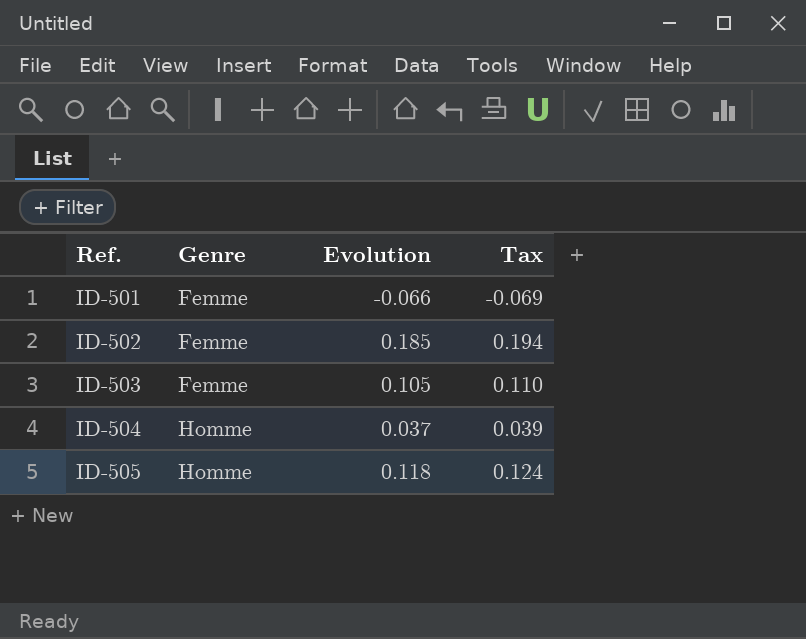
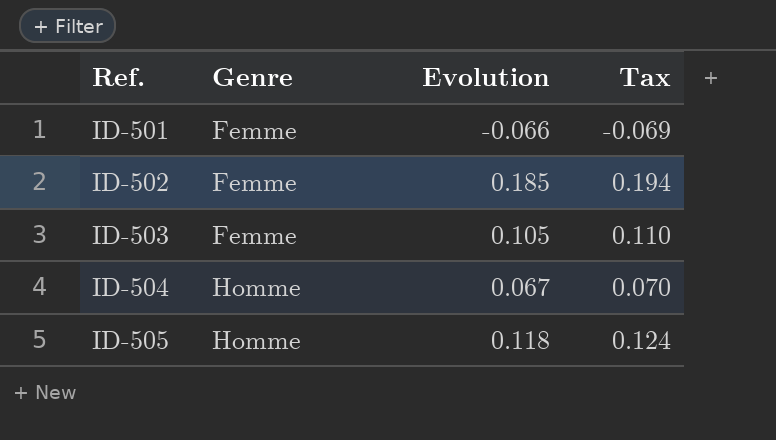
ID-504 | Evolution: 0.037 -> 0.067
ID-504 | Tax: 0.039 -> 0.070

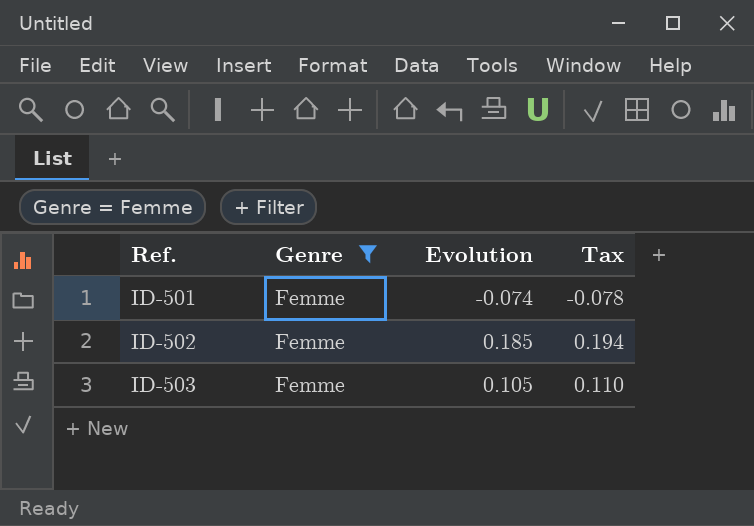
filter: none -> Genre = Femme
ID-501 | Evolution: -0.066 -> -0.074
ID-501 | Tax: -0.069 -> -0.078

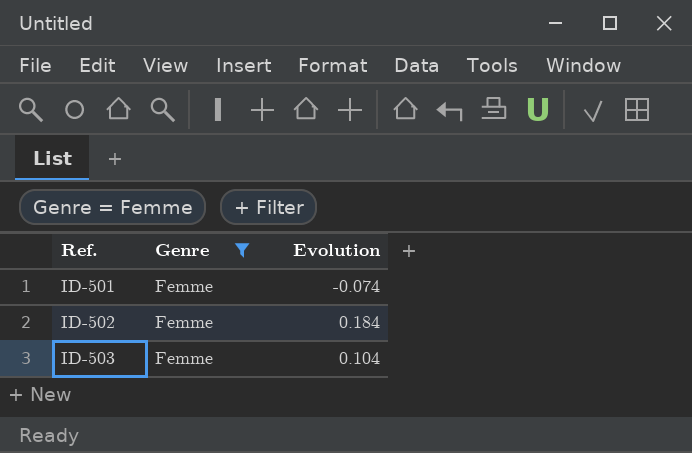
column Tax | formula: [Evolution] * 1.05 -> none
ID-502 | Evolution: 0.185 -> 0.184
ID-503 | Evolution: 0.105 -> 0.104

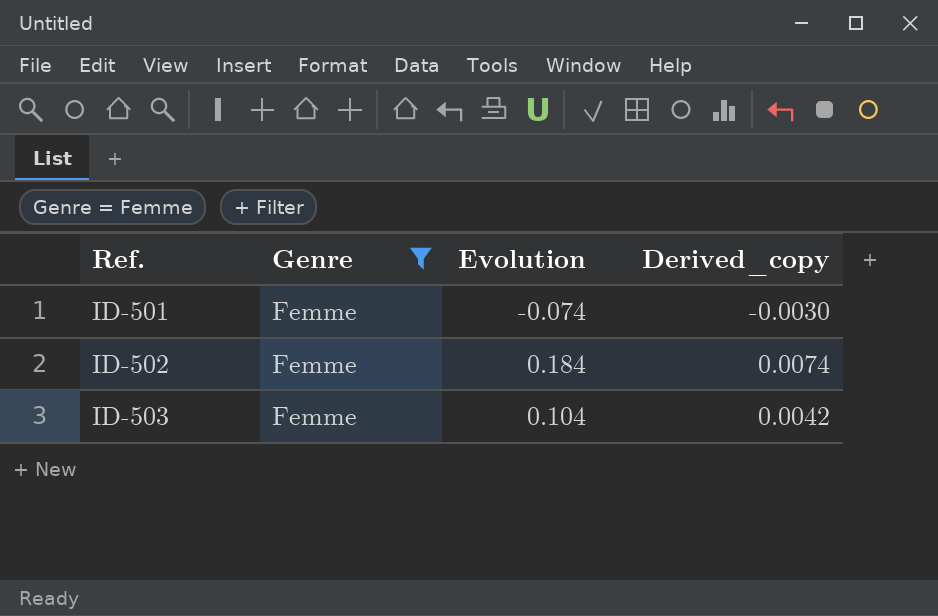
column Derived_copy | formula: none -> [Evolution] * 0.04

